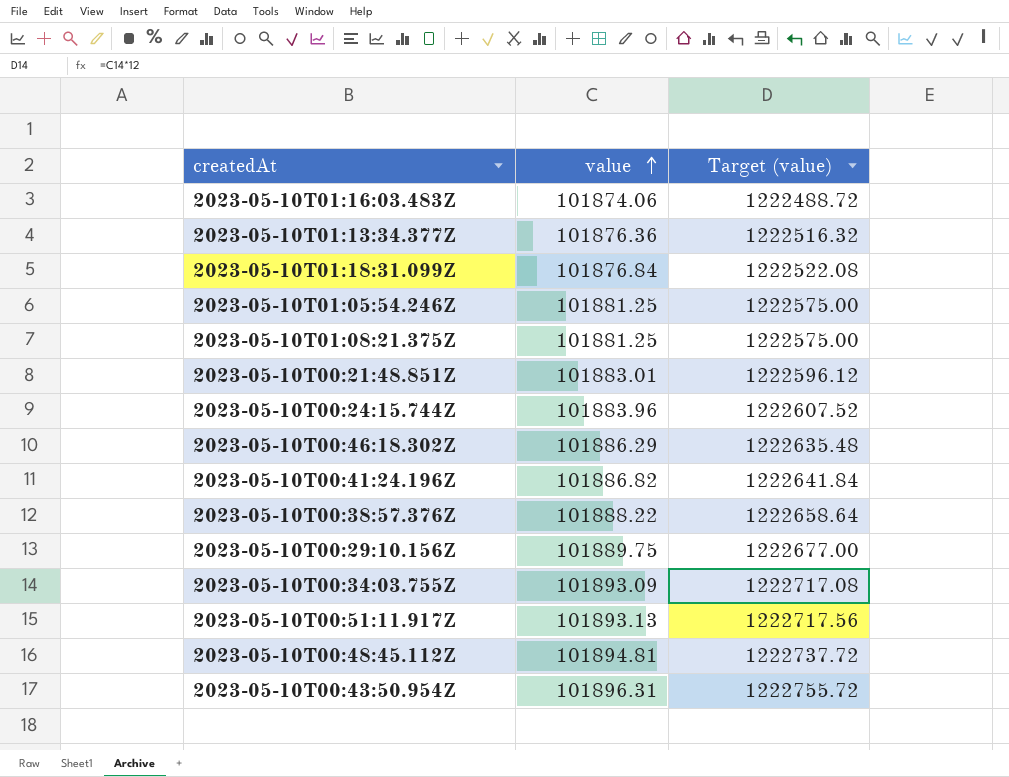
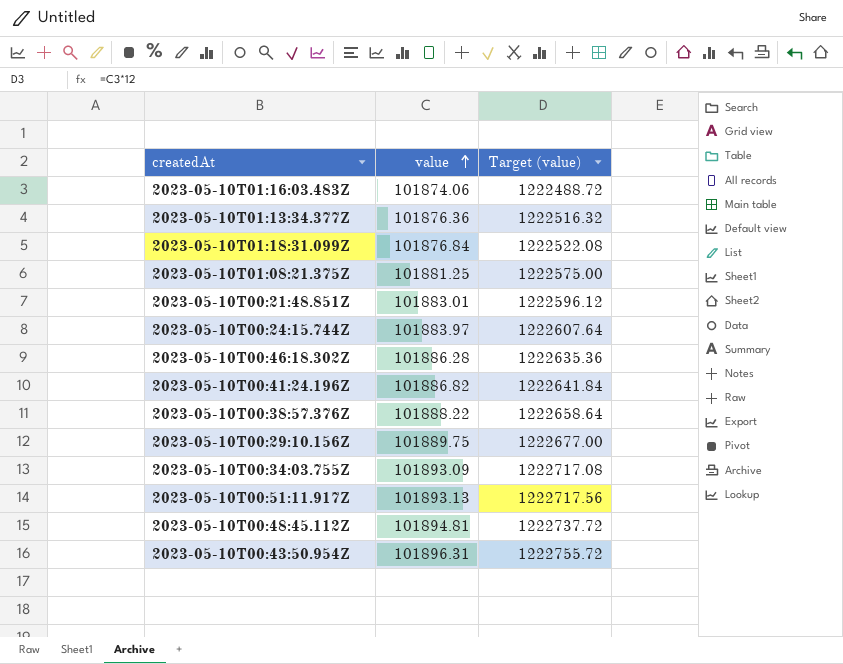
row 2023-05-10T01:05:54.246Z: 101881.25 | 1222575.00 -> none
2023-05-10T00:24:15.744Z | value: 101883.96 -> 101883.97
2023-05-10T00:24:15.744Z | Target (value): 1222607.52 -> 1222607.64
2023-05-10T00:46:18.302Z | value: 101886.29 -> 101886.28
2023-05-10T00:46:18.302Z | Target (value): 1222635.48 -> 1222635.36

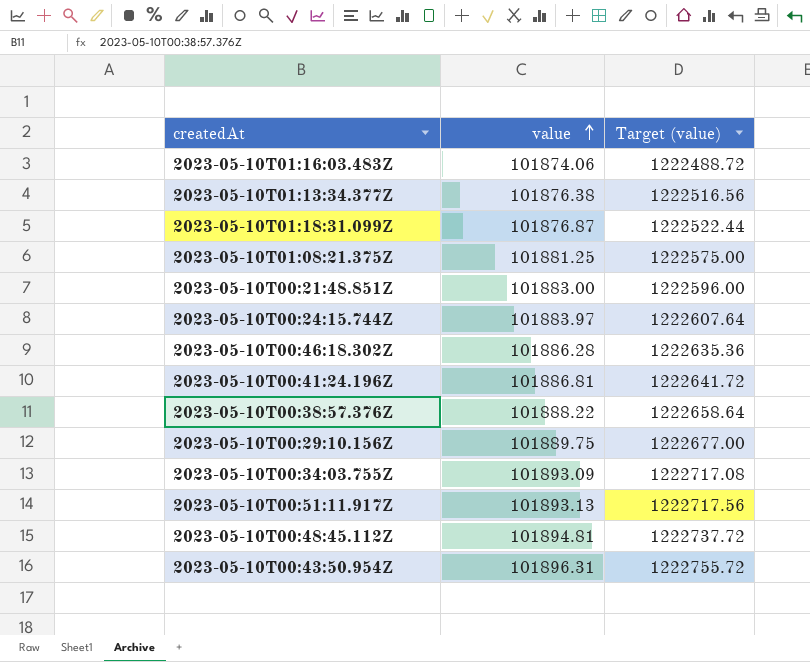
2023-05-10T01:13:34.377Z | value: 101876.36 -> 101876.38
2023-05-10T01:13:34.377Z | Target (value): 1222516.32 -> 1222516.56
2023-05-10T01:18:31.099Z | value: 101876.84 -> 101876.87
2023-05-10T01:18:31.099Z | Target (value): 1222522.08 -> 1222522.44
2023-05-10T00:21:48.851Z | value: 101883.01 -> 101883.00
2023-05-10T00:21:48.851Z | Target (value): 1222596.12 -> 1222596.00
2023-05-10T00:41:24.196Z | value: 101886.82 -> 101886.81
2023-05-10T00:41:24.196Z | Target (value): 1222641.84 -> 1222641.72

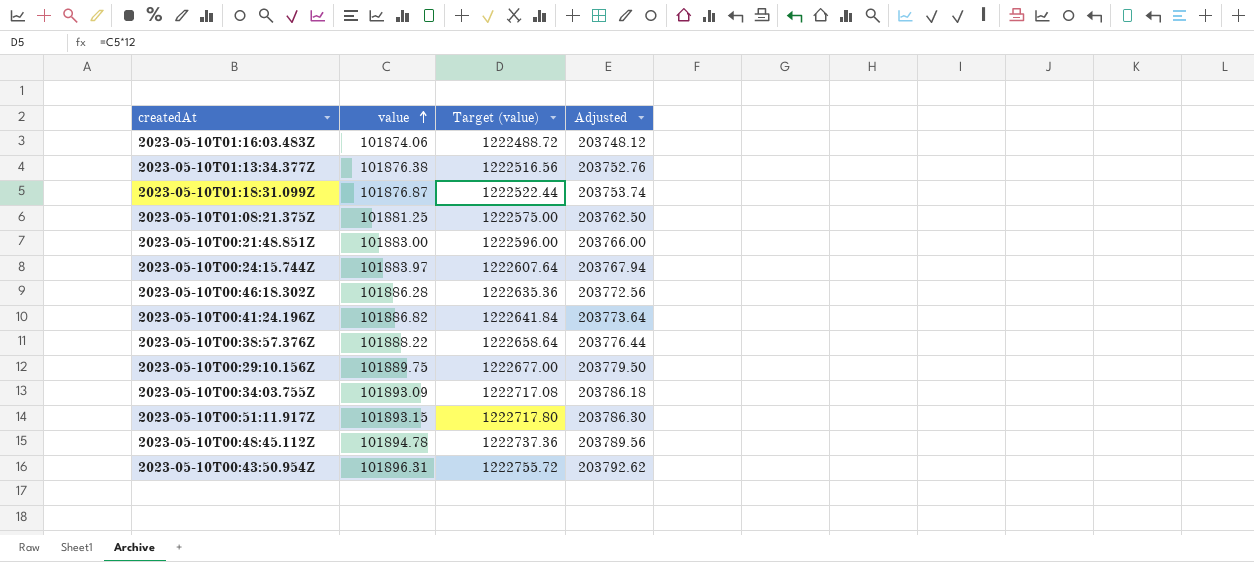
column Adjusted | formula: none -> [value] * 2
2023-05-10T00:41:24.196Z | value: 101886.81 -> 101886.82
2023-05-10T00:41:24.196Z | Target (value): 1222641.72 -> 1222641.84
2023-05-10T00:51:11.917Z | value: 101893.13 -> 101893.15
2023-05-10T00:51:11.917Z | Target (value): 1222717.56 -> 1222717.80
2023-05-10T00:48:45.112Z | value: 101894.81 -> 101894.78
2023-05-10T00:48:45.112Z | Target (value): 1222737.72 -> 1222737.36

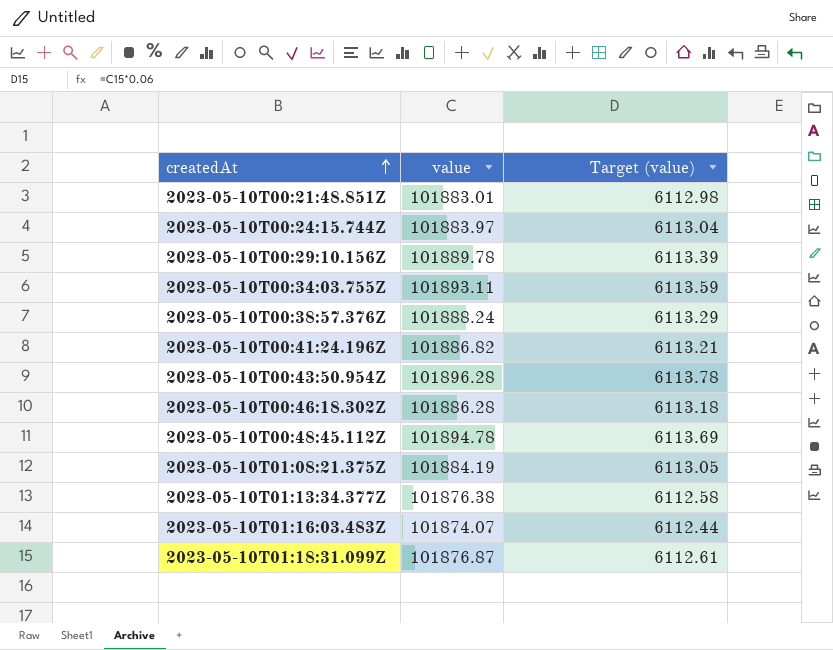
row order: value ascending -> createdAt ascending
column Adjusted | formula: [value] * 2 -> none
column Target (value) | formula: [value] * 12 -> [value] * 0.06
row 2023-05-10T00:51:11.917Z: 101893.15 | 1222717.80 | 203786.30 -> none
2023-05-10T00:21:48.851Z | value: 101883.00 -> 101883.01
2023-05-10T00:29:10.156Z | value: 101889.75 -> 101889.78
2023-05-10T00:34:03.755Z | value: 101893.09 -> 101893.11
2023-05-10T00:38:57.376Z | value: 101888.22 -> 101888.24
2023-05-10T00:43:50.954Z | value: 101896.31 -> 101896.28
2023-05-10T01:08:21.375Z | value: 101881.25 -> 101884.19
2023-05-10T01:16:03.483Z | value: 101874.06 -> 101874.07

